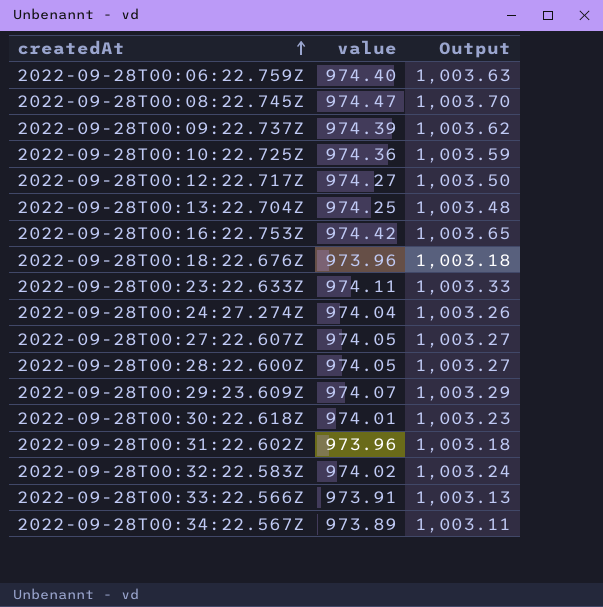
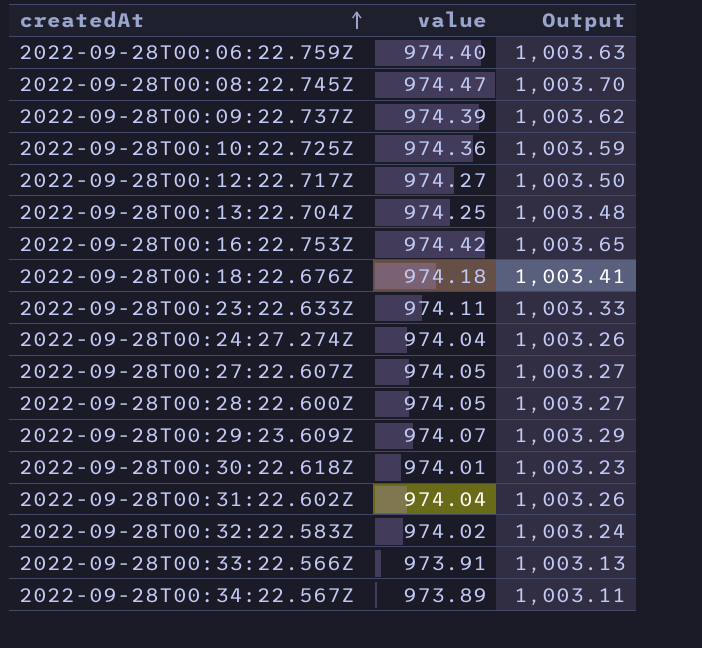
2022-09-28T00:18:22.676Z | value: 973.96 -> 974.18
2022-09-28T00:18:22.676Z | Output: 1,003.18 -> 1,003.41
2022-09-28T00:31:22.602Z | value: 973.96 -> 974.04
2022-09-28T00:31:22.602Z | Output: 1,003.18 -> 1,003.26

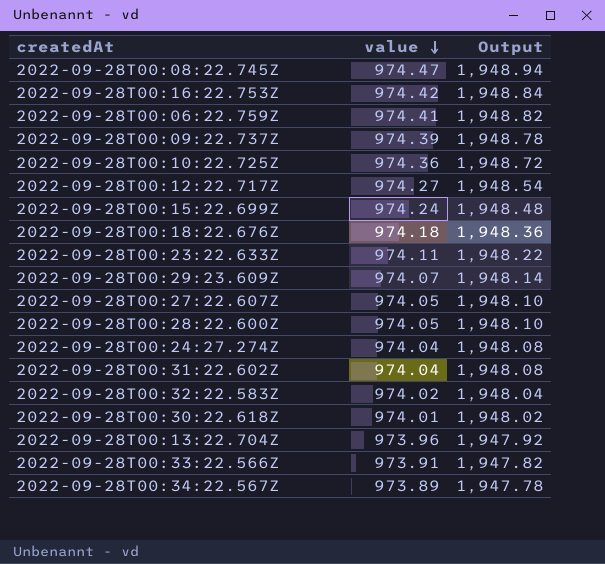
row order: createdAt ascending -> value descending
column Output | formula: [value] * 1.03 -> [value] * 2
2022-09-28T00:06:22.759Z | value: 974.40 -> 974.41
row 2022-09-28T00:15:22.699Z: none -> 974.24 | 1,948.48
2022-09-28T00:13:22.704Z | value: 974.25 -> 973.96

